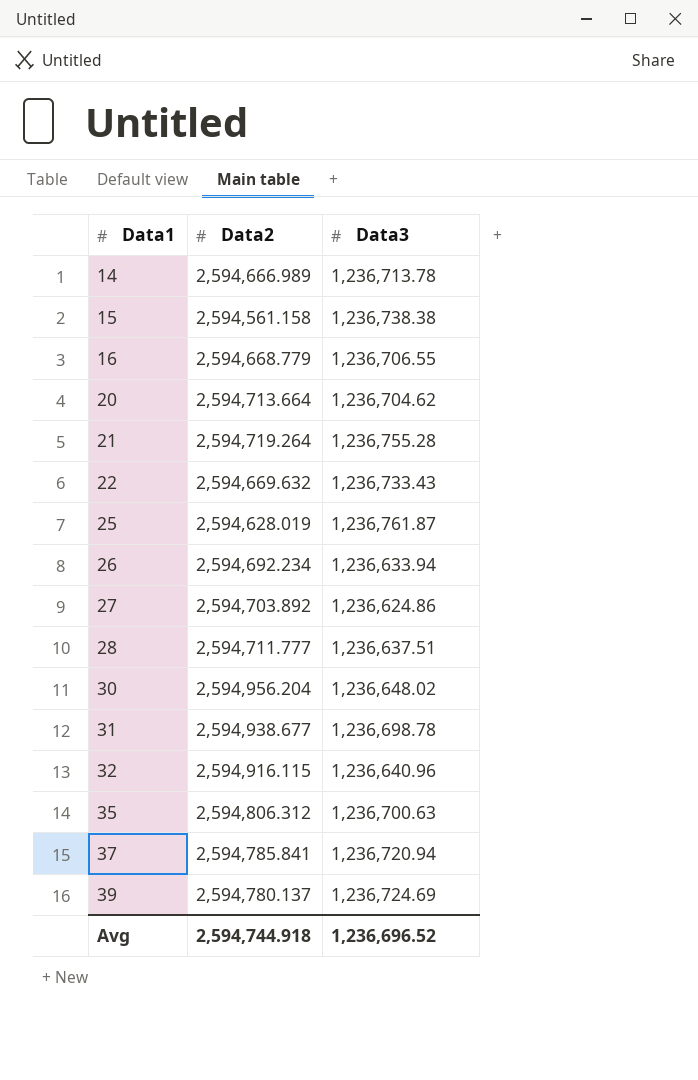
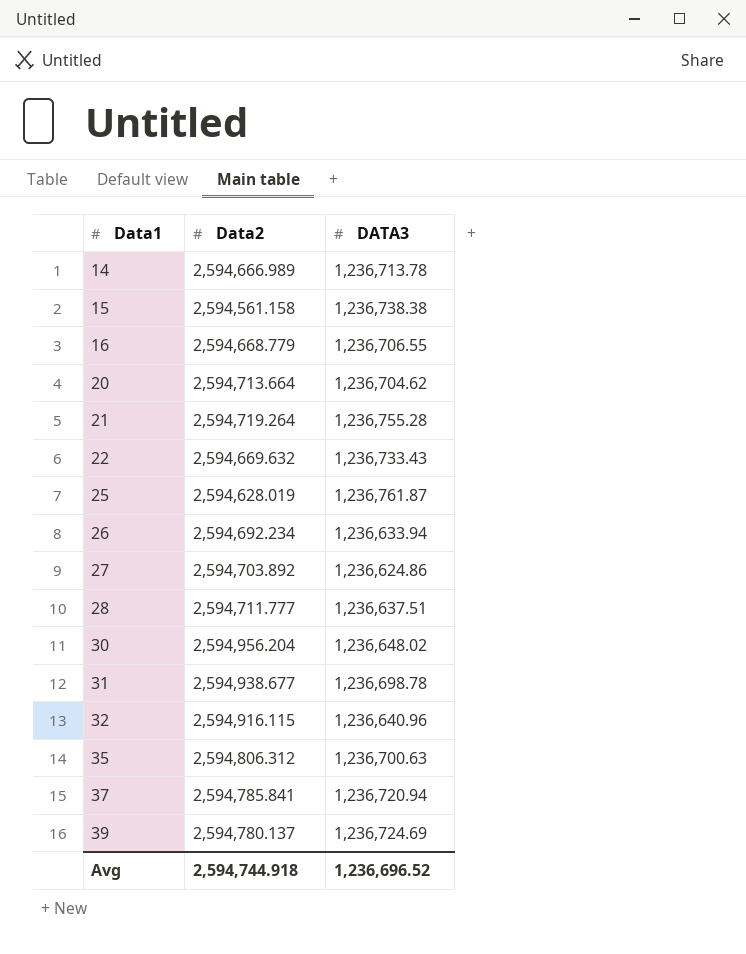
column name: Data3 -> DATA3

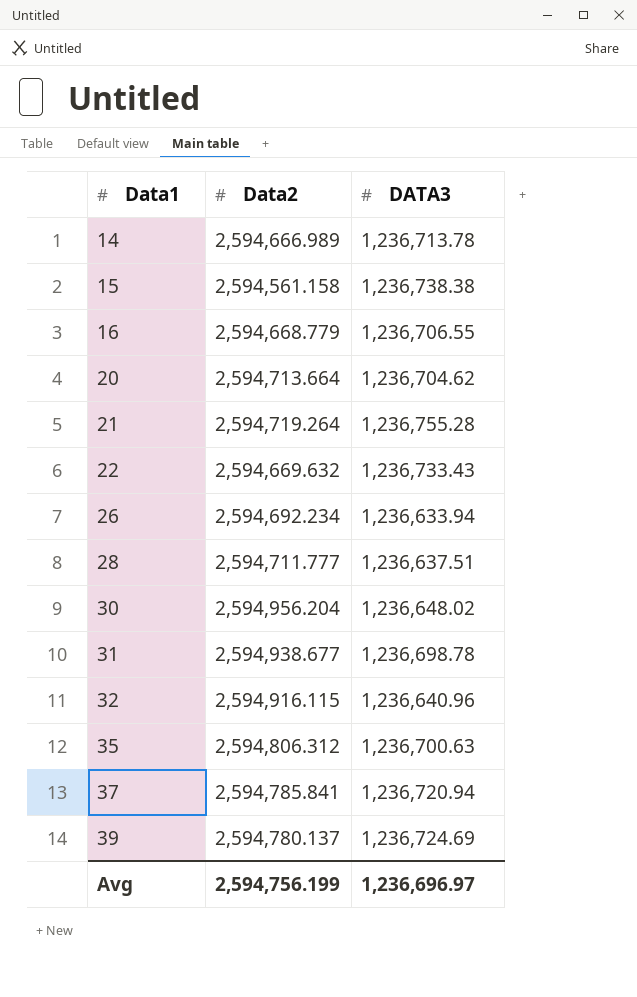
row 25: 2,594,628.019 | 1,236,761.87 -> none
row 27: 2,594,703.892 | 1,236,624.86 -> none
Avg | Data2: 2,594,744.918 -> 2,594,756.199
Avg | DATA3: 1,236,696.52 -> 1,236,696.97

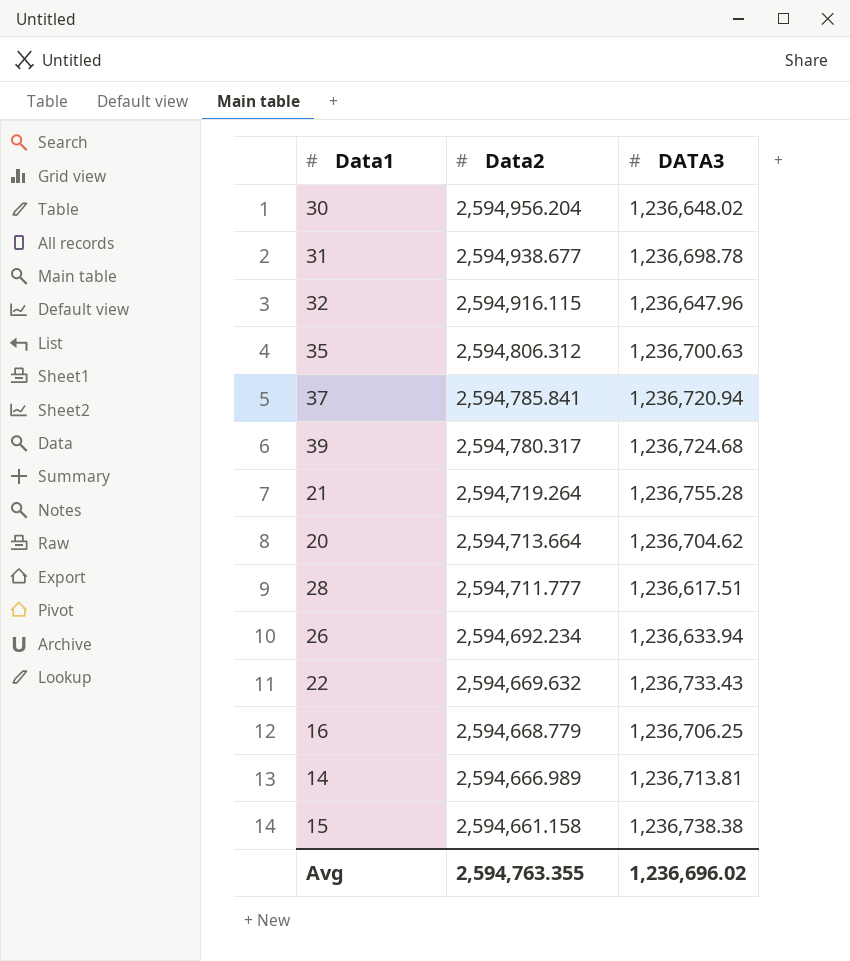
row order: Data1 ascending -> Data2 descending
32 | DATA3: 1,236,640.96 -> 1,236,647.96
39 | Data2: 2,594,780.137 -> 2,594,780.317
39 | DATA3: 1,236,724.69 -> 1,236,724.68
28 | DATA3: 1,236,637.51 -> 1,236,617.51
16 | DATA3: 1,236,706.55 -> 1,236,706.25
14 | DATA3: 1,236,713.78 -> 1,236,713.81
15 | Data2: 2,594,561.158 -> 2,594,661.158
Avg | Data2: 2,594,756.199 -> 2,594,763.355
Avg | DATA3: 1,236,696.97 -> 1,236,696.02

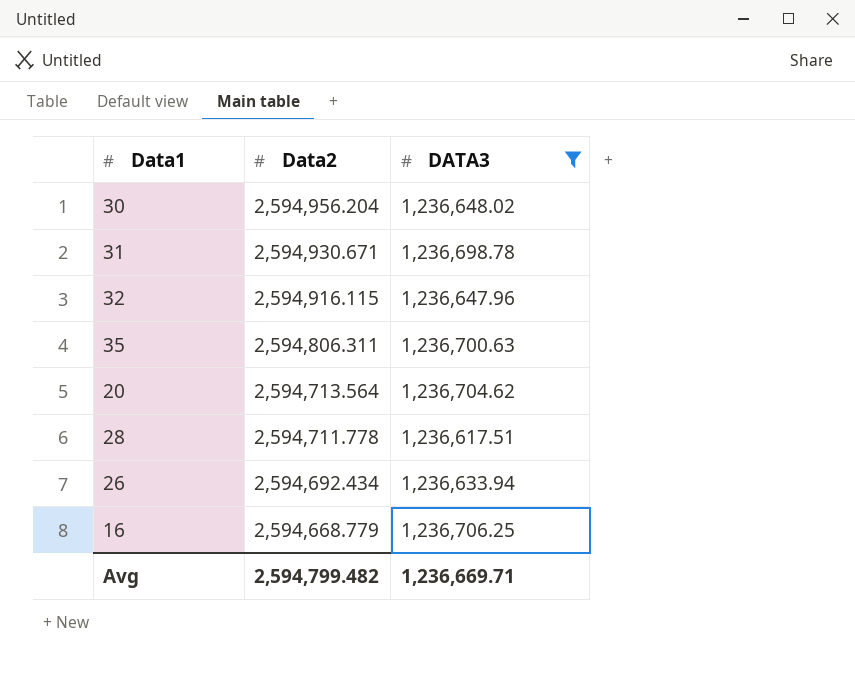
filter: none -> DATA3 <= 1,236,706.25
31 | Data2: 2,594,938.677 -> 2,594,930.671
35 | Data2: 2,594,806.312 -> 2,594,806.311
20 | Data2: 2,594,713.664 -> 2,594,713.564
28 | Data2: 2,594,711.777 -> 2,594,711.778
26 | Data2: 2,594,692.234 -> 2,594,692.434
Avg | Data2: 2,594,763.355 -> 2,594,799.482
Avg | DATA3: 1,236,696.02 -> 1,236,669.71

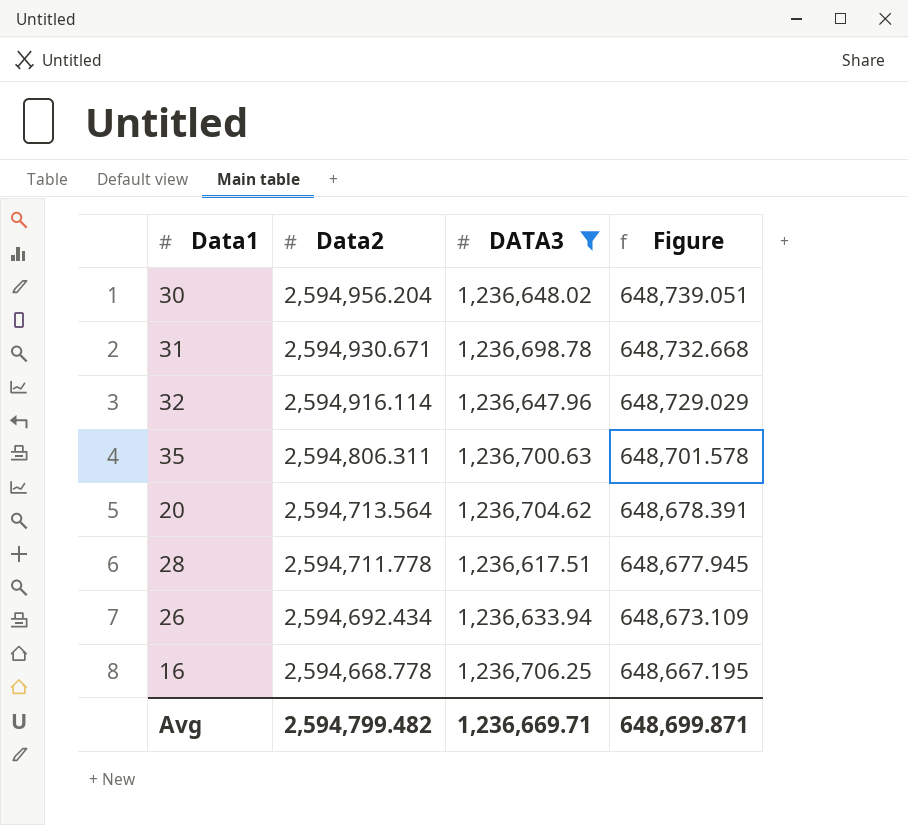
column Figure | formula: none -> [Data2] * 0.25
32 | Data2: 2,594,916.115 -> 2,594,916.114
16 | Data2: 2,594,668.779 -> 2,594,668.778

